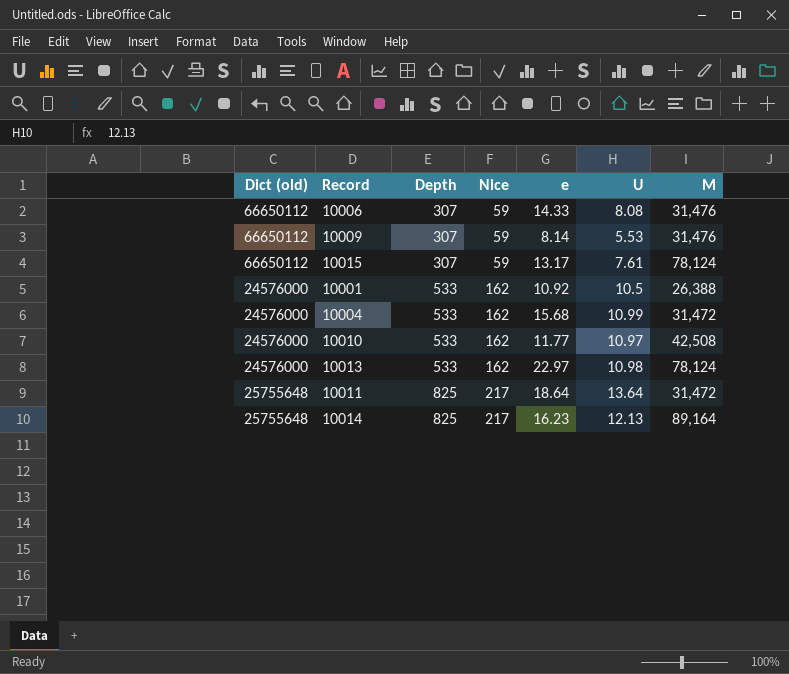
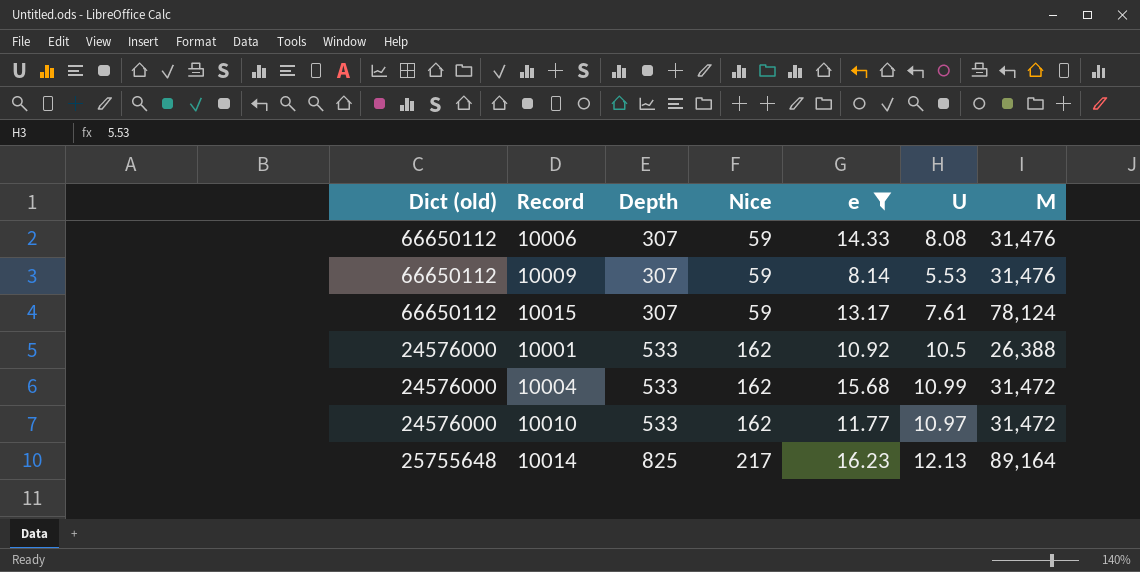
filter: none -> e <= 16.23
10010 | M: 42,508 -> 31,472

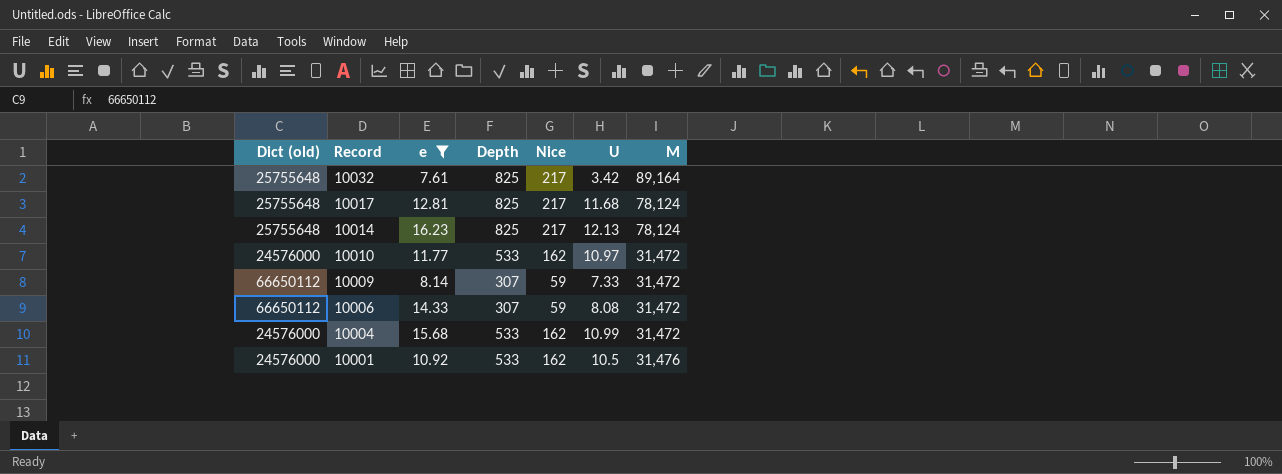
row order: Depth ascending -> Record descending
column e | position: 5 -> 3
row 10015: 66650112 | 307 | 59 | 13.17 | 7.61 | 78,124 -> none
row 10032: none -> 25755648 | 7.61 | 825 | 217 | 3.42 | 89,164
row 10017: none -> 25755648 | 12.81 | 825 | 217 | 11.68 | 78,124
10014 | M: 89,164 -> 78,124
10009 | U: 5.53 -> 7.33
10009 | M: 31,476 -> 31,472
10006 | M: 31,476 -> 31,472
10001 | M: 26,388 -> 31,476

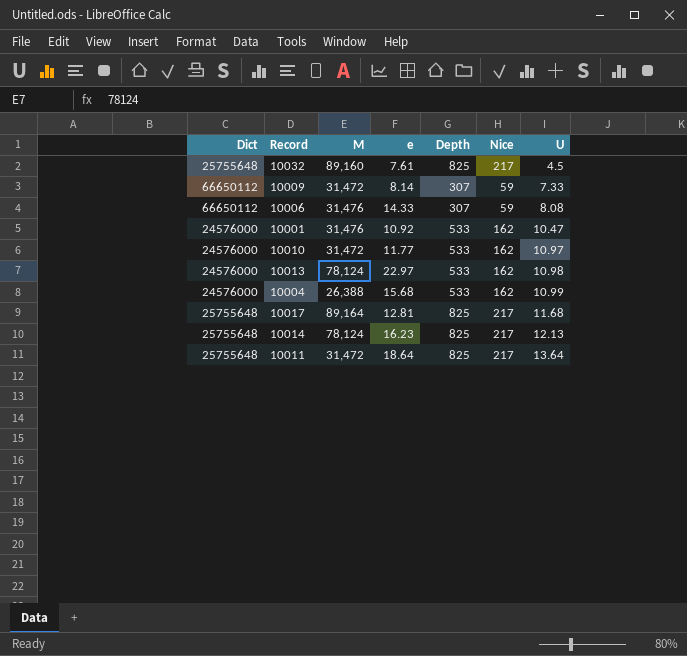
filter: e <= 16.23 -> none
row order: Record descending -> U ascending
column name: Dict (old) -> Dict
column M | position: 7 -> 3
10032 | M: 89,164 -> 89,160
10032 | U: 3.42 -> 4.5
10006 | M: 31,472 -> 31,476
10001 | U: 10.5 -> 10.47
10004 | M: 31,472 -> 26,388
10017 | M: 78,124 -> 89,164

